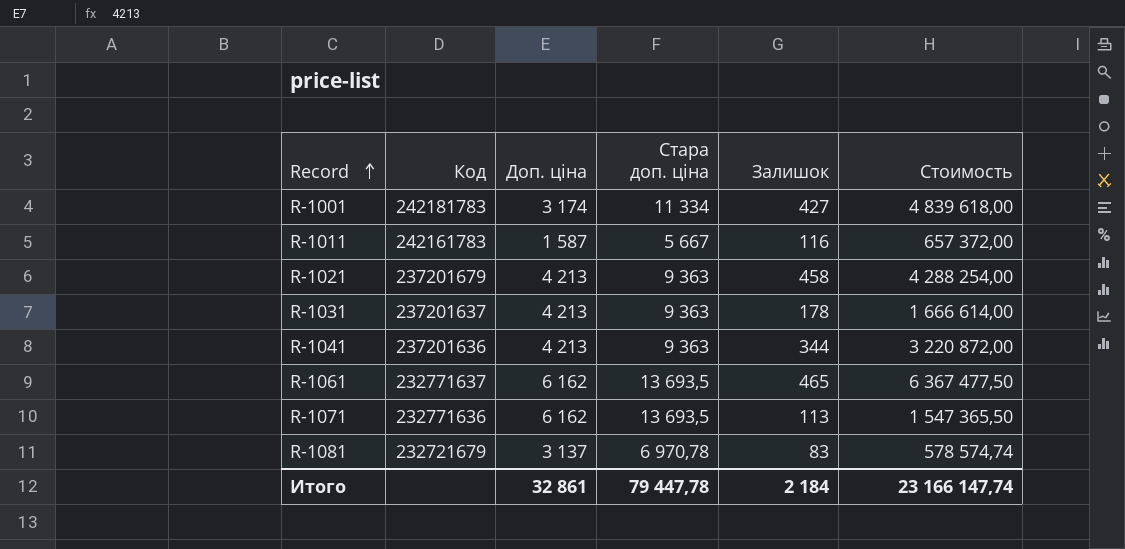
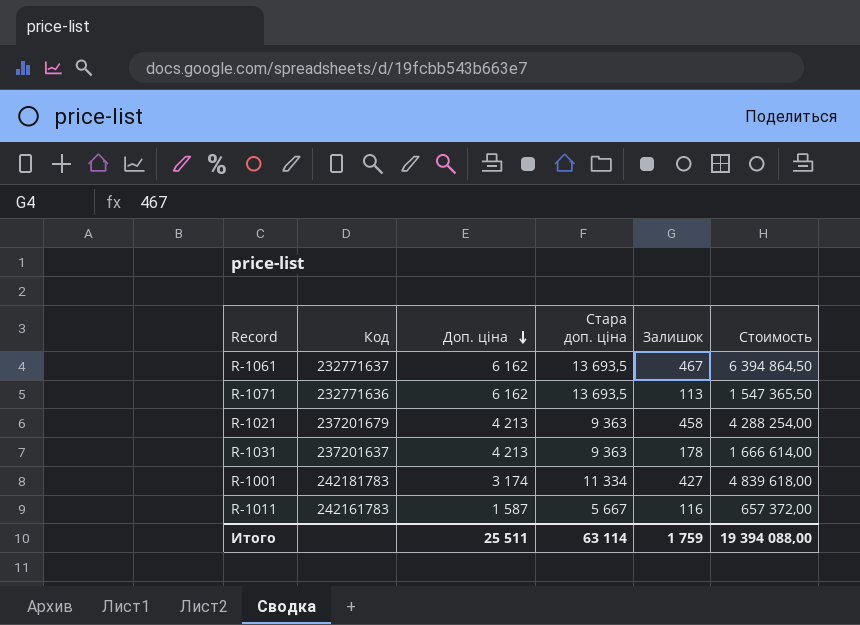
row order: Record ascending -> Доп. ціна descending
row R-1041: 237201636 | 4 213 | 9 363 | 344 | 3 220 872,00 -> none
row R-1081: 232721679 | 3 137 | 6 970,78 | 83 | 578 574,74 -> none
R-1061 | Залишок: 465 -> 467
R-1061 | Стоимость: 6 367 477,50 -> 6 394 864,50
Итого | Доп. ціна: 32 861 -> 25 511
Итого | Стара доп. ціна: 79 447,78 -> 63 114
Итого | Залишок: 2 184 -> 1 759
Итого | Стоимость: 23 166 147,74 -> 19 394 088,00

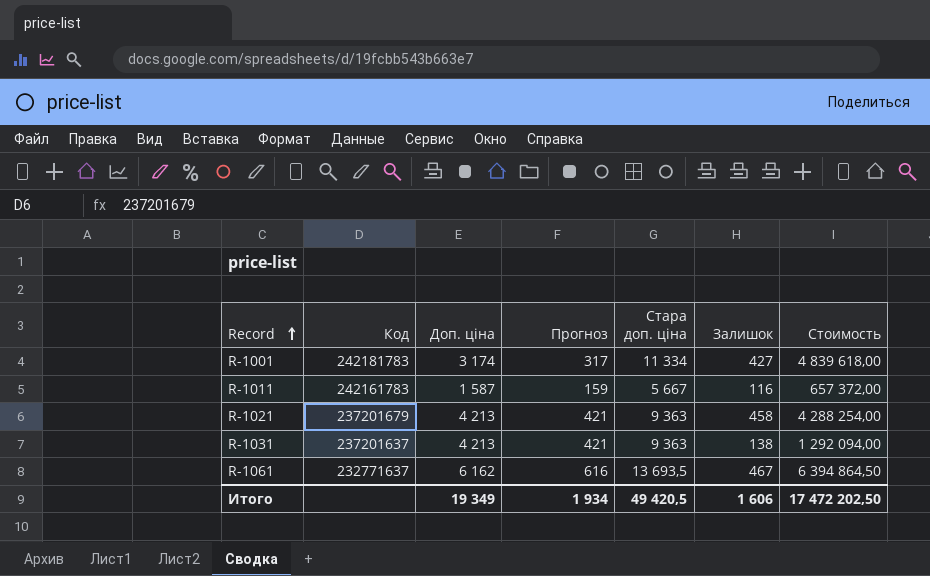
row order: Доп. ціна descending -> Record ascending
column Прогноз | formula: none -> [Доп. ціна] * 0,1
row R-1071: 232771636 | 6 162 | 13 693,5 | 113 | 1 547 365,50 -> none
R-1031 | Залишок: 178 -> 138
R-1031 | Стоимость: 1 666 614,00 -> 1 292 094,00
Итого | Доп. ціна: 25 511 -> 19 349
Итого | Стара доп. ціна: 63 114 -> 49 420,5
Итого | Залишок: 1 759 -> 1 606
Итого | Стоимость: 19 394 088,00 -> 17 472 202,50

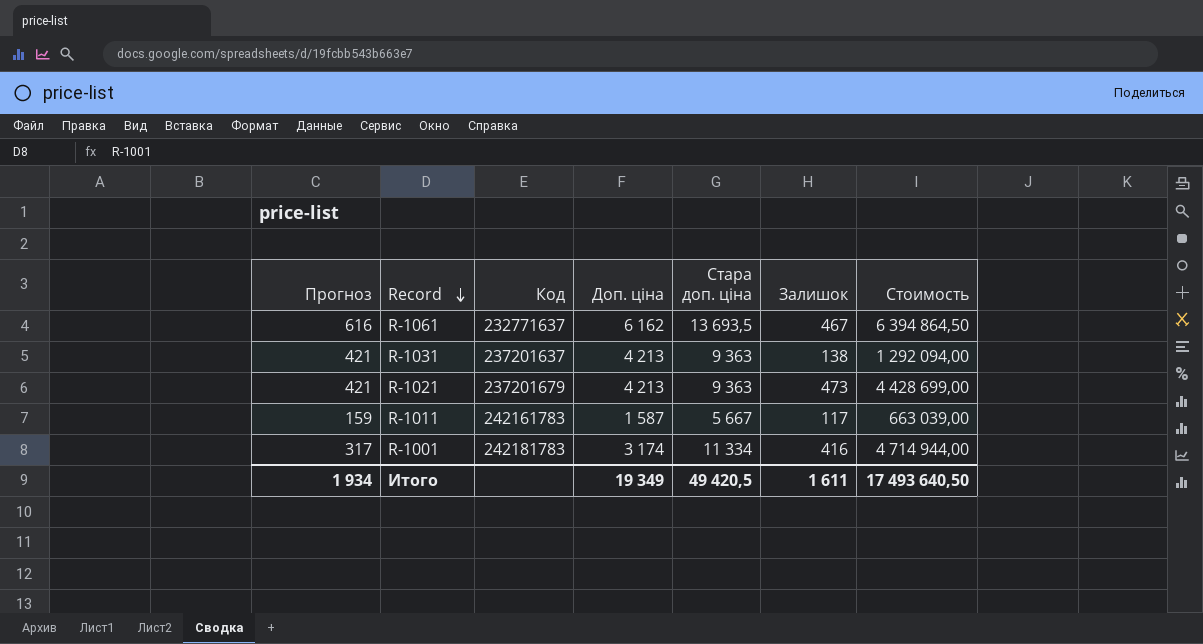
row order: Record ascending -> Record descending
column Прогноз | position: 4 -> 1
R-1021 | Залишок: 458 -> 473
R-1021 | Стоимость: 4 288 254,00 -> 4 428 699,00
R-1011 | Залишок: 116 -> 117
R-1011 | Стоимость: 657 372,00 -> 663 039,00
R-1001 | Залишок: 427 -> 416
R-1001 | Стоимость: 4 839 618,00 -> 4 714 944,00
Итого | Залишок: 1 606 -> 1 611
Итого | Стоимость: 17 472 202,50 -> 17 493 640,50

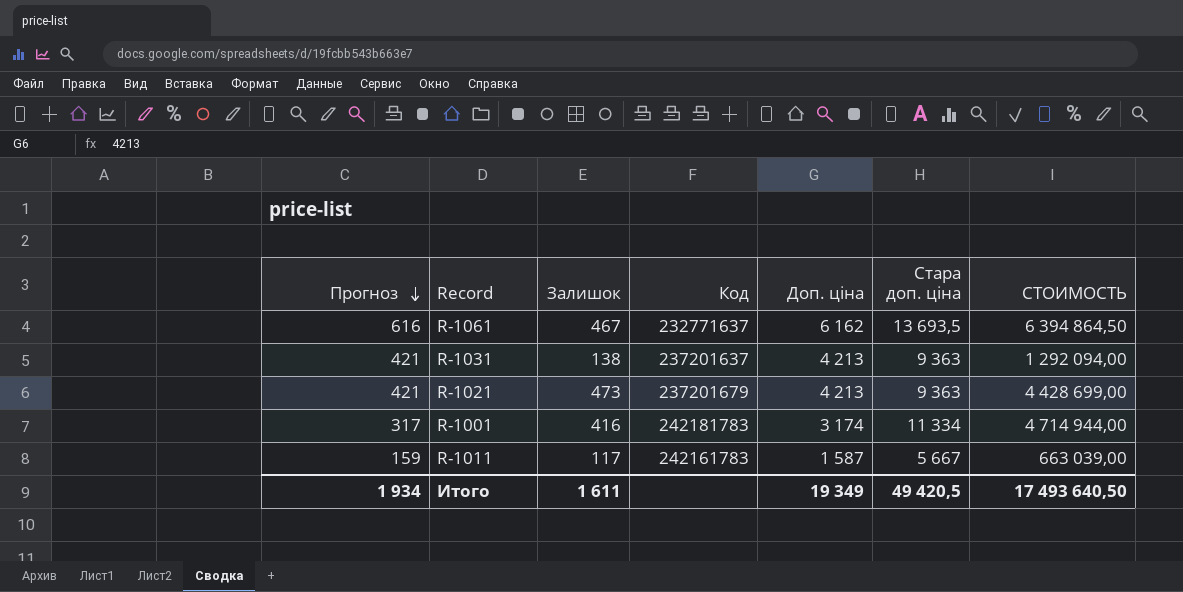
row order: Record descending -> Прогноз descending
column Залишок | position: 6 -> 3
column name: Стоимость -> СТОИМОСТЬ

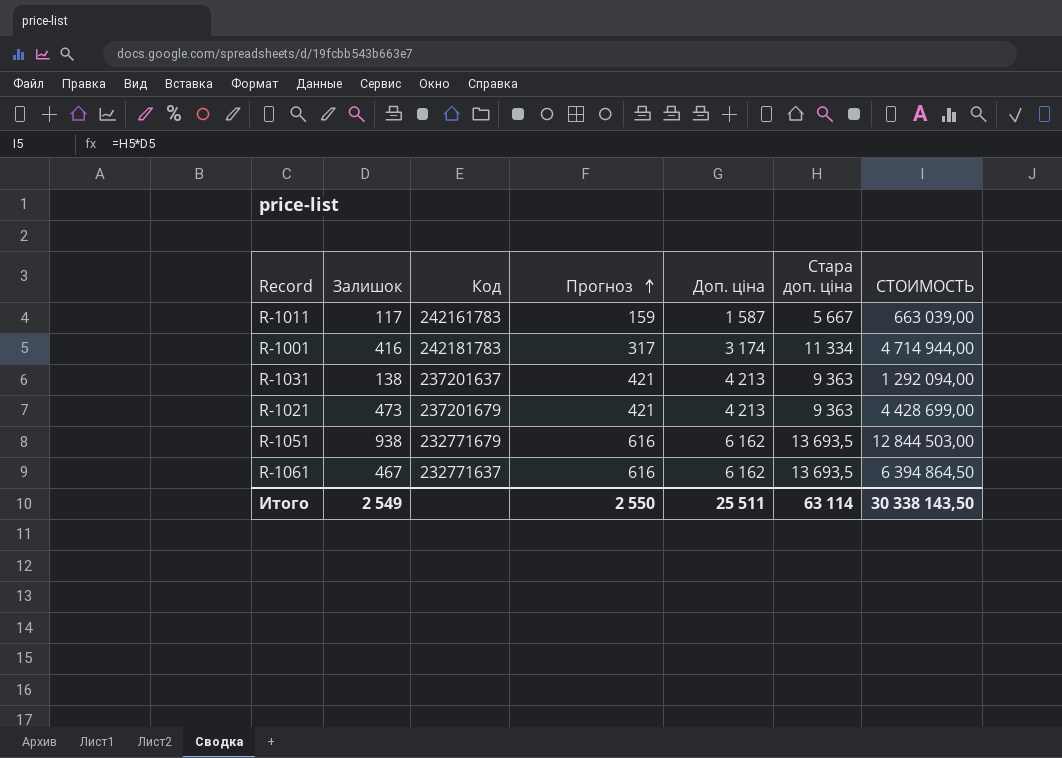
row order: Прогноз descending -> Прогноз ascending
column Прогноз | position: 1 -> 4
row R-1051: none -> 938 | 232771679 | 616 | 6 162 | 13 693,5 | 12 844 503,00
Итого | Залишок: 1 611 -> 2 549
Итого | Прогноз: 1 934 -> 2 550
Итого | Доп. ціна: 19 349 -> 25 511
Итого | Стара доп. ціна: 49 420,5 -> 63 114
Итого | СТОИМОСТЬ: 17 493 640,50 -> 30 338 143,50

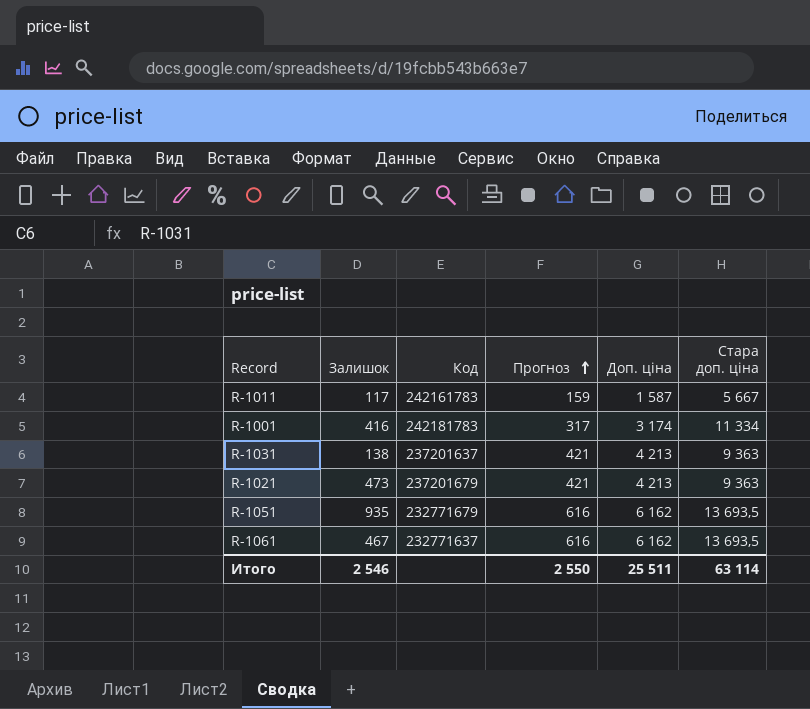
column СТОИМОСТЬ | formula: [Залишок] * [Стара доп. ціна] -> none
R-1051 | Залишок: 938 -> 935
Итого | Залишок: 2 549 -> 2 546

